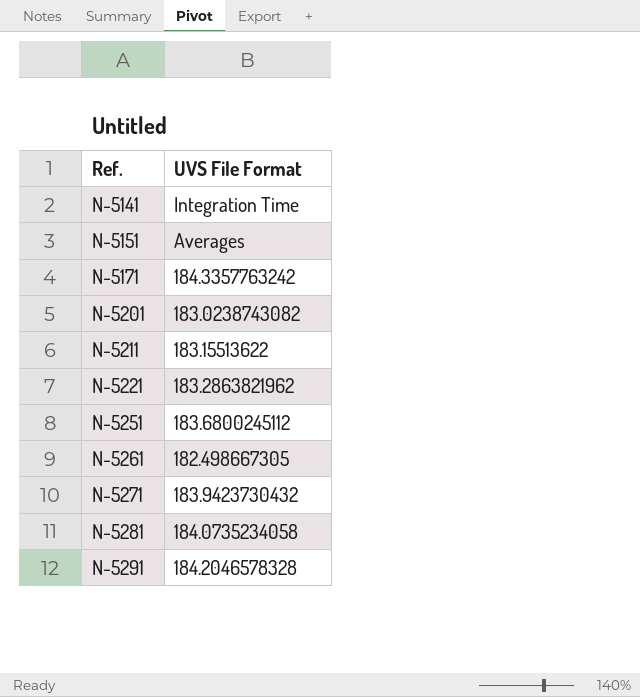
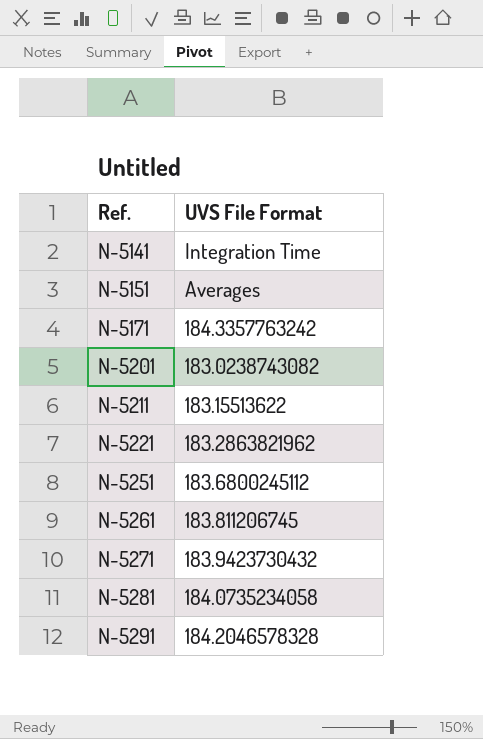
N-5261 | UVS File Format: 182.498667305 -> 183.811206745

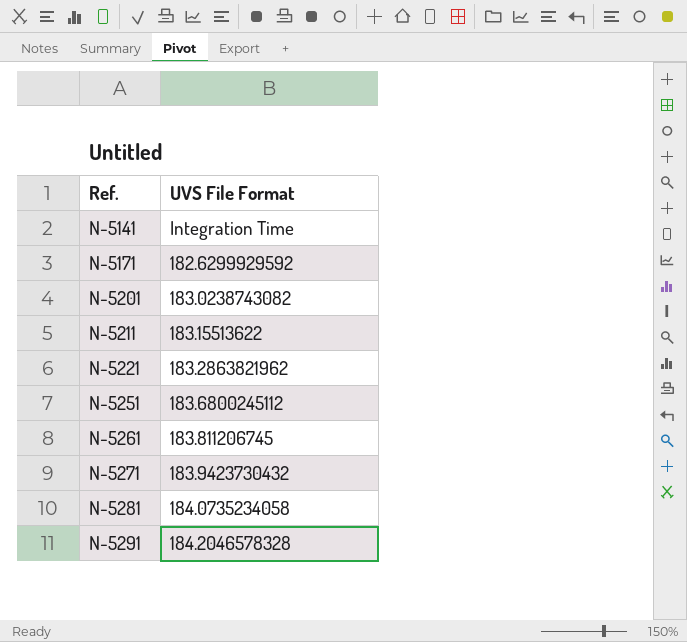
row N-5151: Averages -> none
N-5171 | UVS File Format: 184.3357763242 -> 182.6299929592

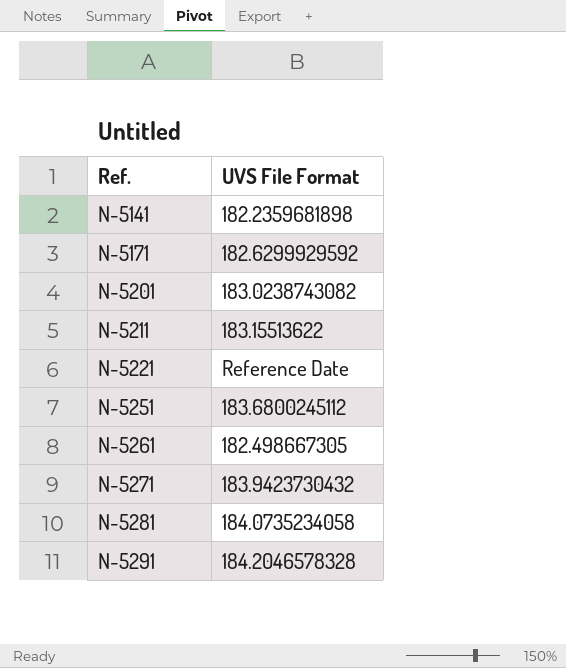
N-5141 | UVS File Format: Integration Time -> 182.2359681898
N-5221 | UVS File Format: 183.2863821962 -> Reference Date
N-5261 | UVS File Format: 183.811206745 -> 182.498667305

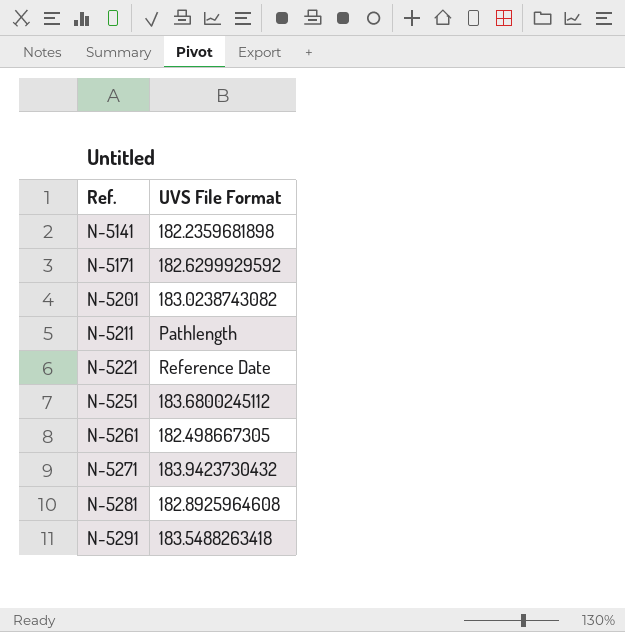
N-5211 | UVS File Format: 183.15513622 -> Pathlength
N-5281 | UVS File Format: 184.0735234058 -> 182.8925964608
N-5291 | UVS File Format: 184.2046578328 -> 183.5488263418

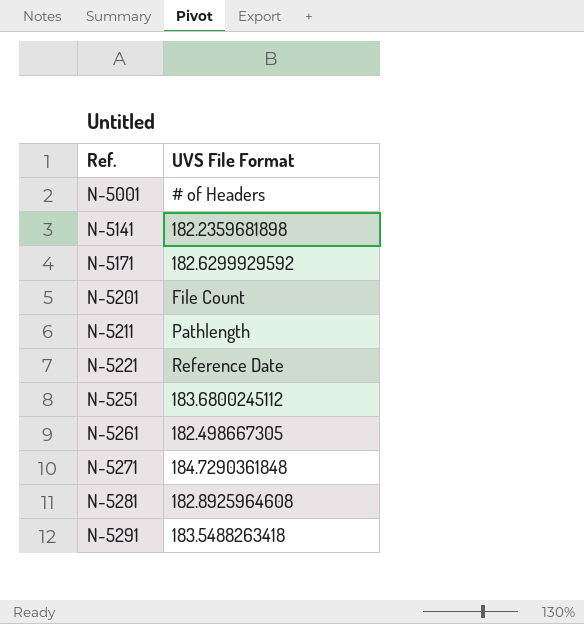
row N-5001: none -> # of Headers
N-5201 | UVS File Format: 183.0238743082 -> File Count
N-5271 | UVS File Format: 183.9423730432 -> 184.7290361848

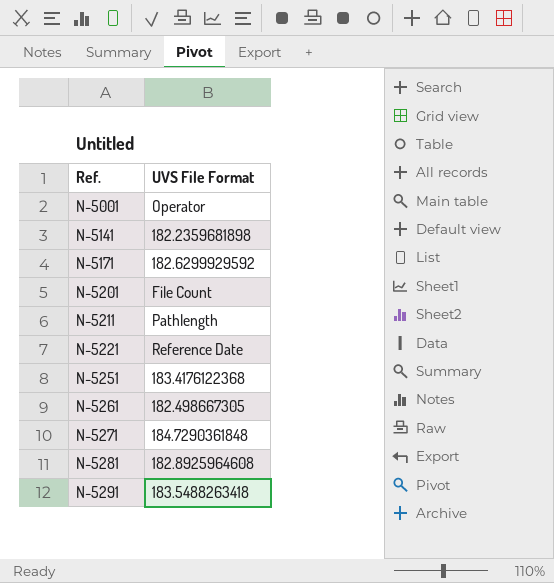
N-5001 | UVS File Format: # of Headers -> Operator
N-5251 | UVS File Format: 183.6800245112 -> 183.4176122368

